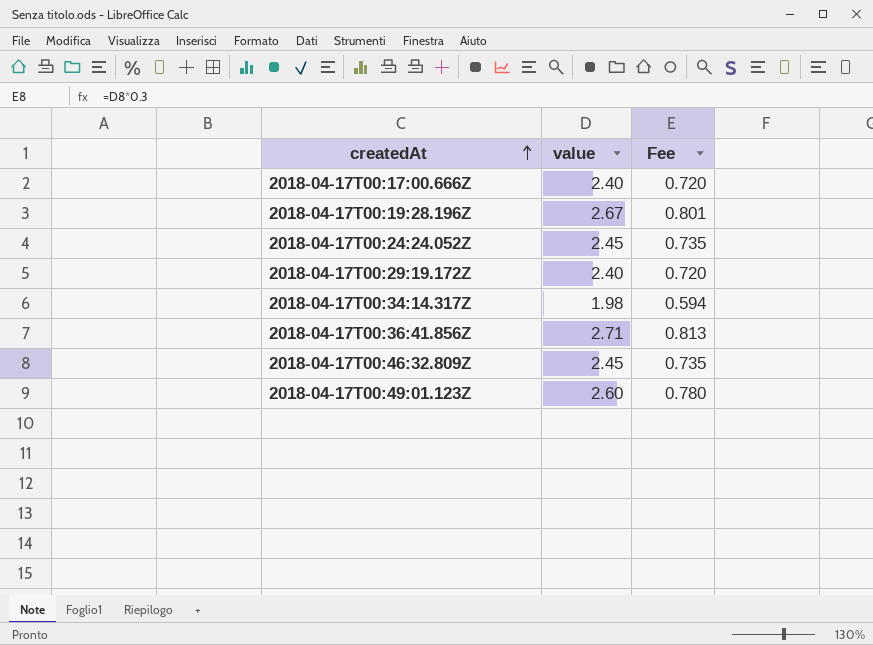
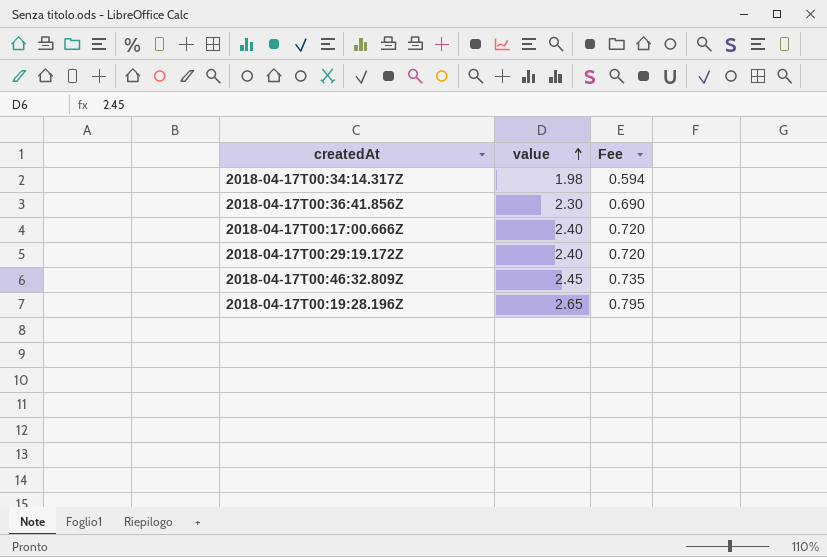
row order: createdAt ascending -> value ascending
row 2018-04-17T00:24:24.052Z: 2.45 | 0.735 -> none
row 2018-04-17T00:49:01.123Z: 2.60 | 0.780 -> none
2018-04-17T00:36:41.856Z | value: 2.71 -> 2.30
2018-04-17T00:36:41.856Z | Fee: 0.813 -> 0.690
2018-04-17T00:19:28.196Z | value: 2.67 -> 2.65
2018-04-17T00:19:28.196Z | Fee: 0.801 -> 0.795

